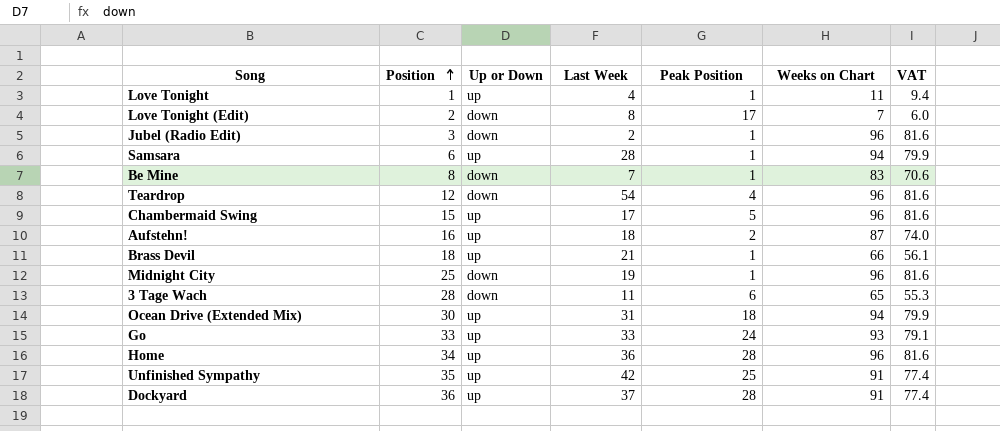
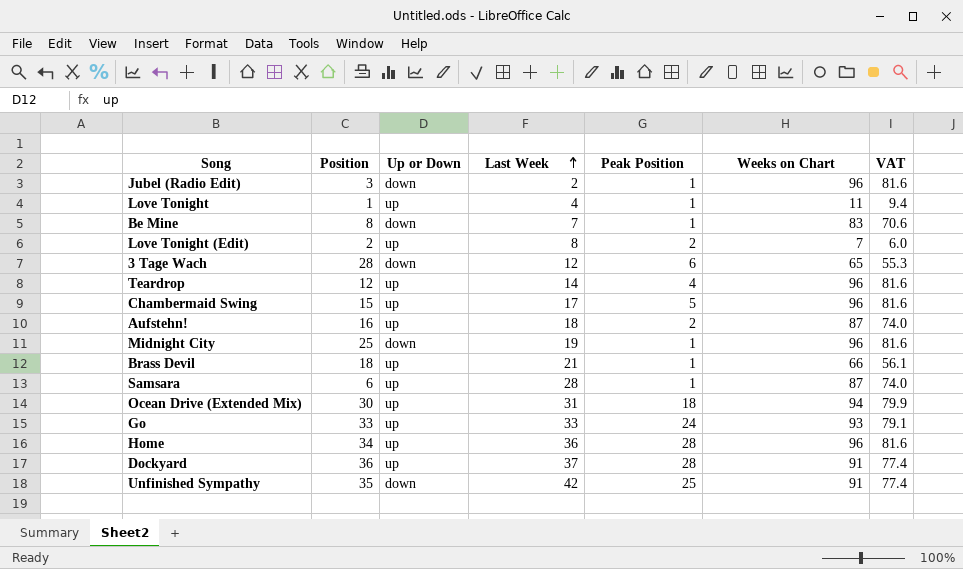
row order: Position ascending -> Last Week ascending
Love Tonight (Edit) | Up or Down: down -> up
Love Tonight (Edit) | Peak Position: 17 -> 2
3 Tage Wach | Last Week: 11 -> 12
Teardrop | Up or Down: down -> up
Teardrop | Last Week: 54 -> 14
Samsara | Weeks on Chart: 94 -> 87
Samsara | VAT: 79.9 -> 74.0
Unfinished Sympathy | Up or Down: up -> down

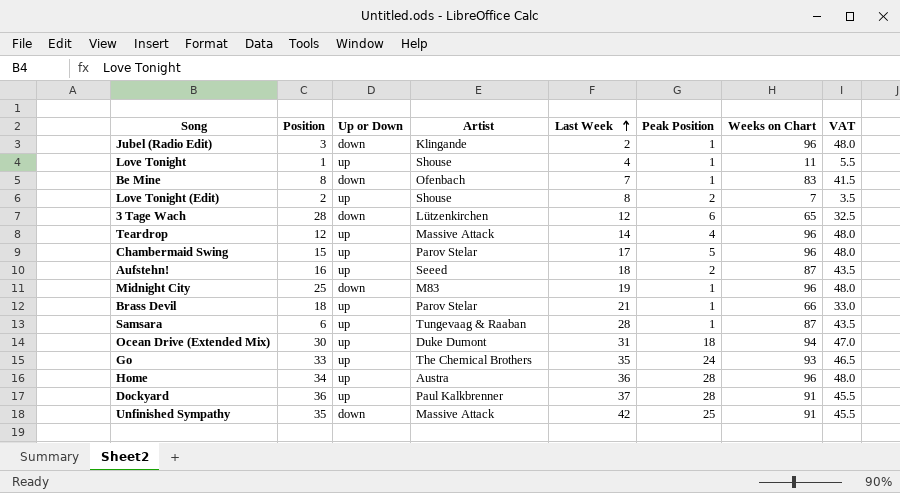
column Artist | position: none -> 4
column VAT | formula: [Weeks on Chart] * 0.85 -> [Weeks on Chart] * 0.5
Go | Last Week: 33 -> 35

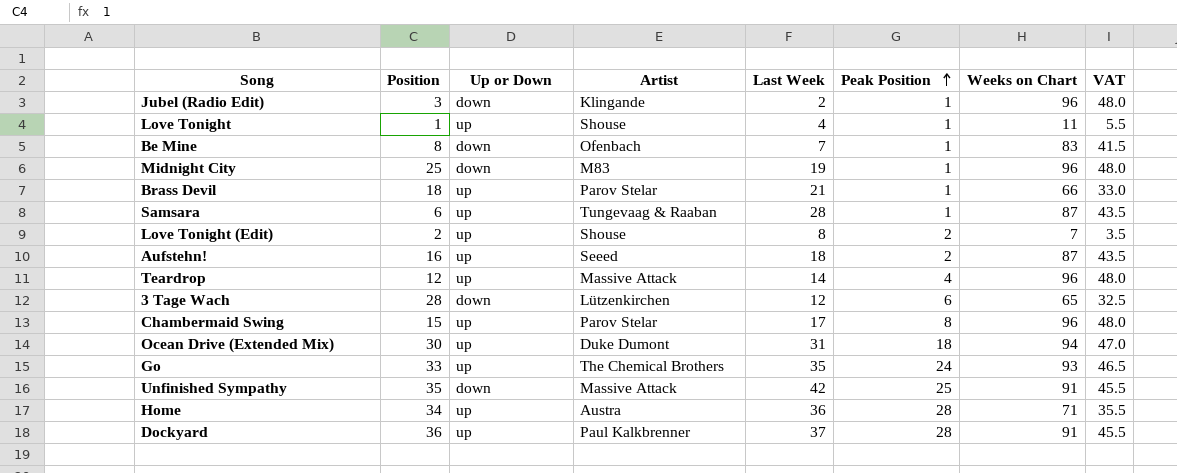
row order: Last Week ascending -> Peak Position ascending
Chambermaid Swing | Peak Position: 5 -> 8
Home | Weeks on Chart: 96 -> 71
Home | VAT: 48.0 -> 35.5

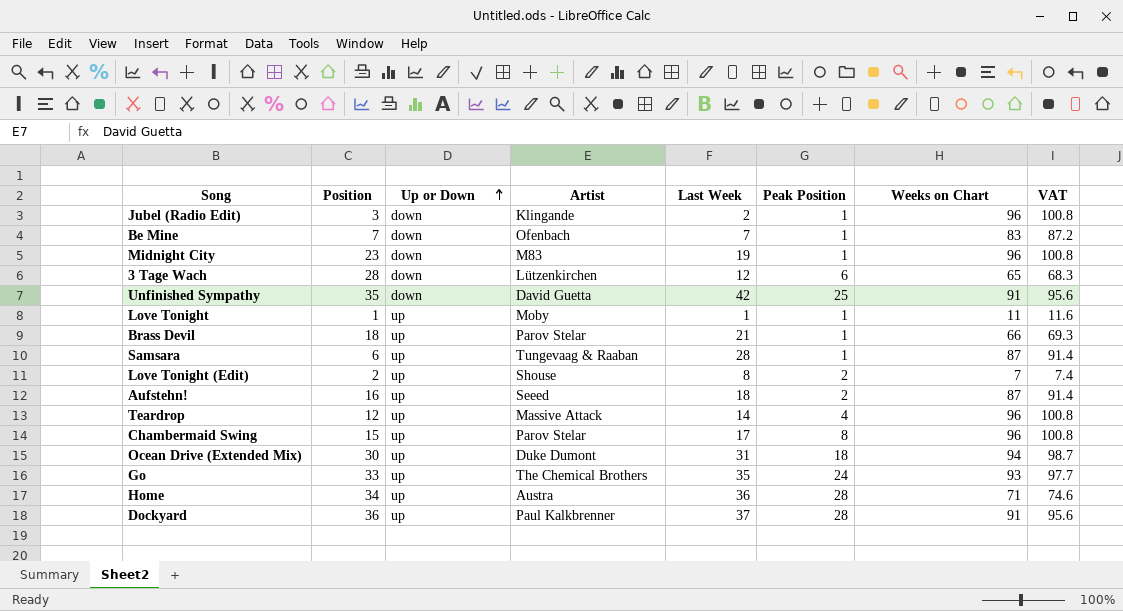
row order: Peak Position ascending -> Up or Down ascending
column VAT | formula: [Weeks on Chart] * 0.5 -> [Weeks on Chart] * 1.05
Be Mine | Position: 8 -> 7
Midnight City | Position: 25 -> 23
Unfinished Sympathy | Artist: Massive Attack -> David Guetta
Love Tonight | Artist: Shouse -> Moby
Love Tonight | Last Week: 4 -> 1

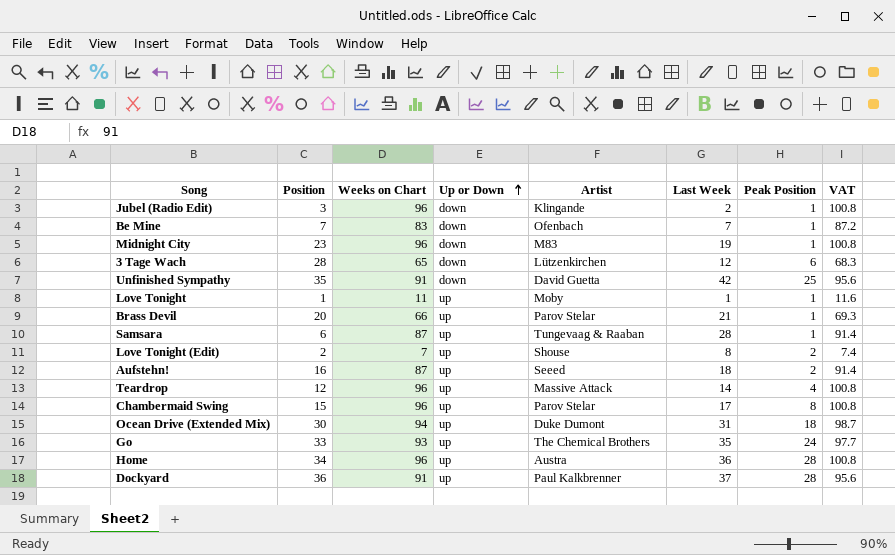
column Weeks on Chart | position: 7 -> 3
Brass Devil | Position: 18 -> 20
Home | Weeks on Chart: 71 -> 96
Home | VAT: 74.6 -> 100.8

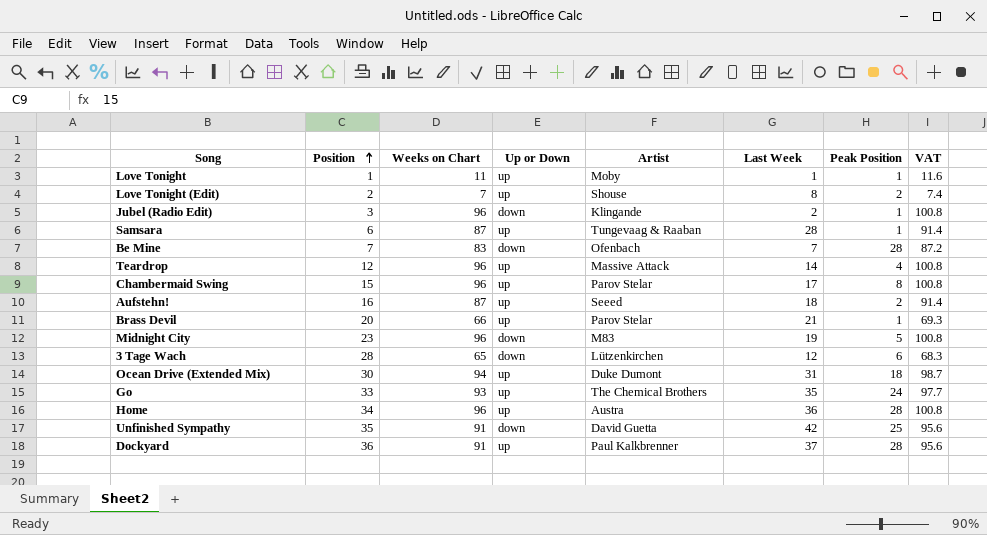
row order: Up or Down ascending -> Position ascending
Be Mine | Peak Position: 1 -> 28
Midnight City | Peak Position: 1 -> 5

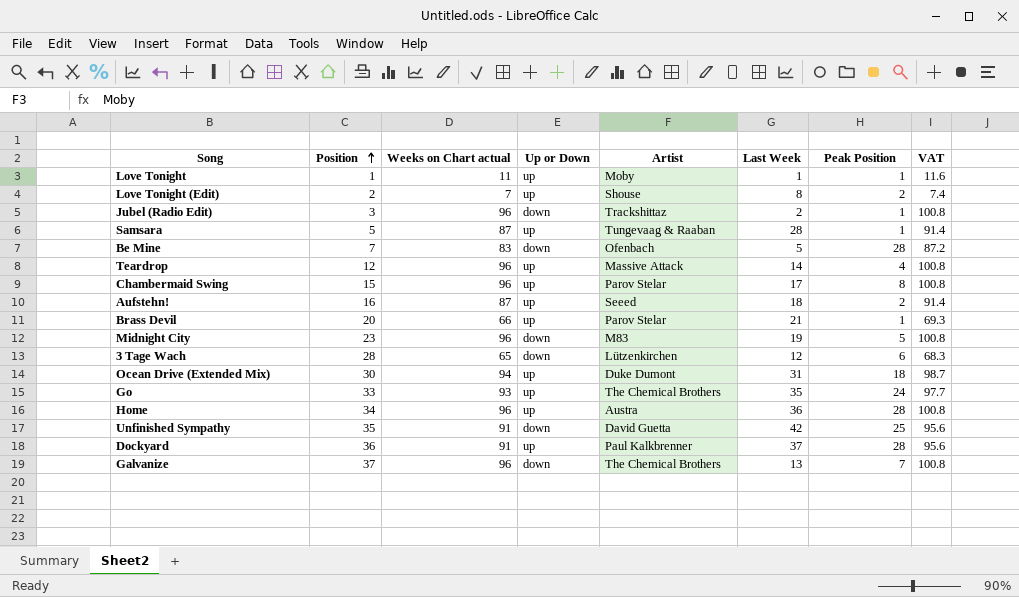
column name: Weeks on Chart -> Weeks on Chart actual
Jubel (Radio Edit) | Artist: Klingande -> Trackshittaz
Samsara | Position: 6 -> 5
Be Mine | Last Week: 7 -> 5
row Galvanize: none -> 37 | 96 | down | The Chemical Brothers | 13 | 7 | 100.8

